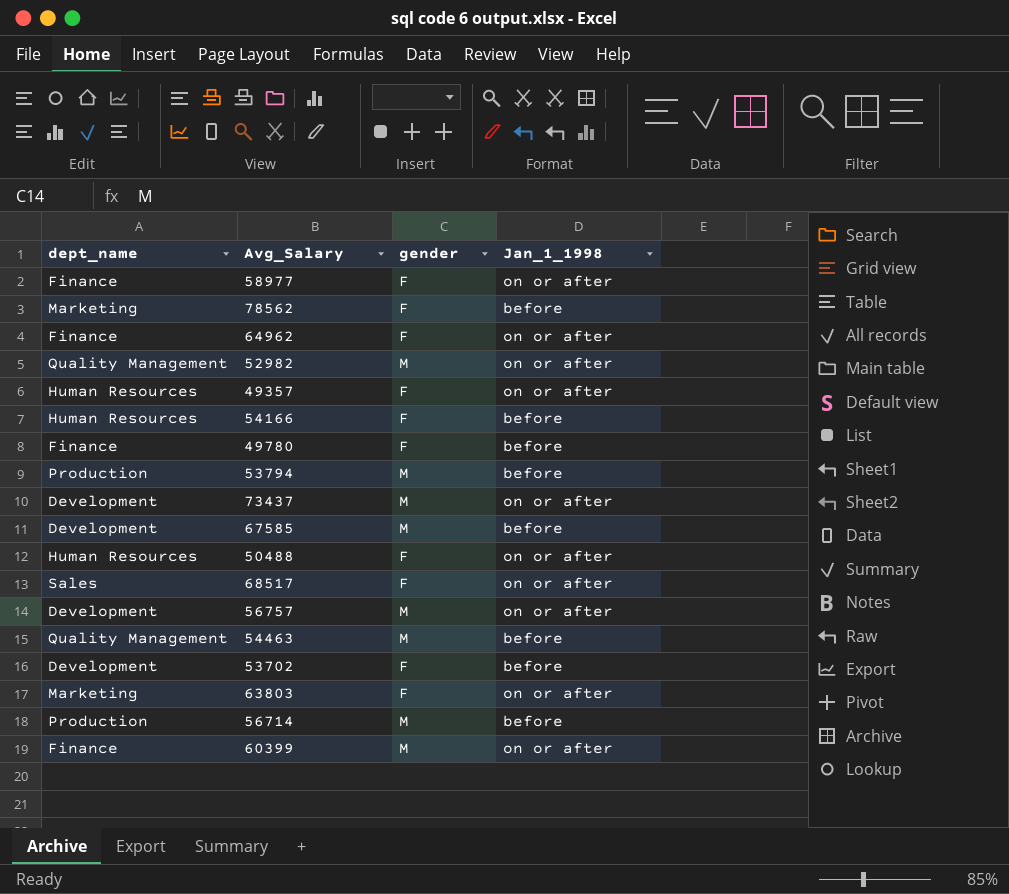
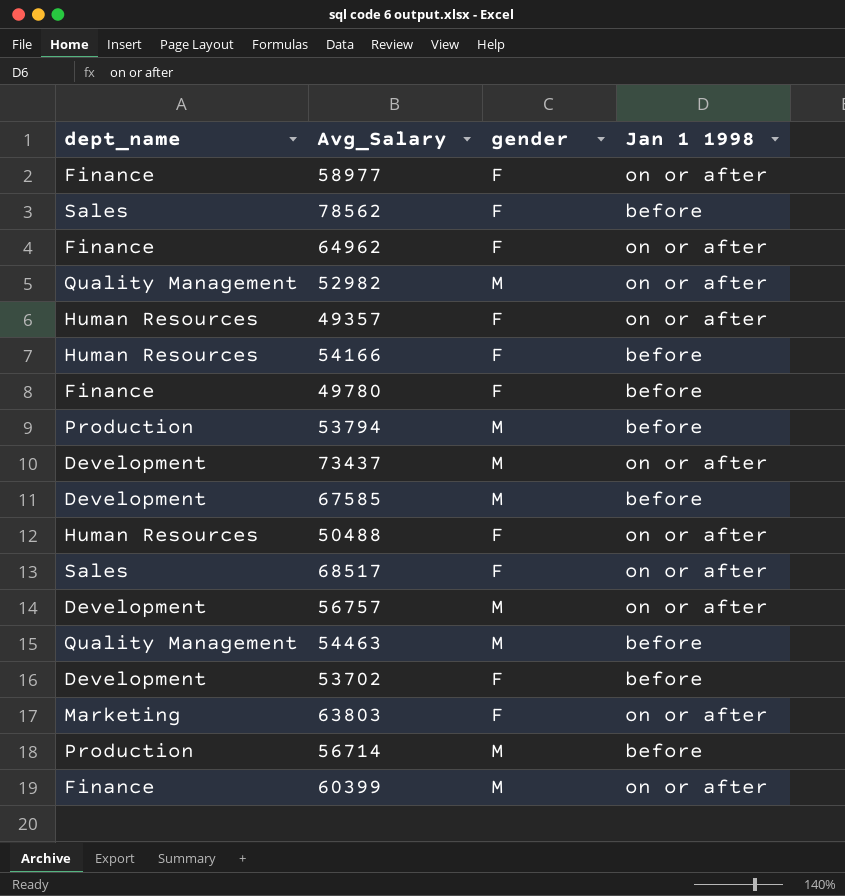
column name: Jan_1_1998 -> Jan 1 1998
78562 | dept_name: Marketing -> Sales

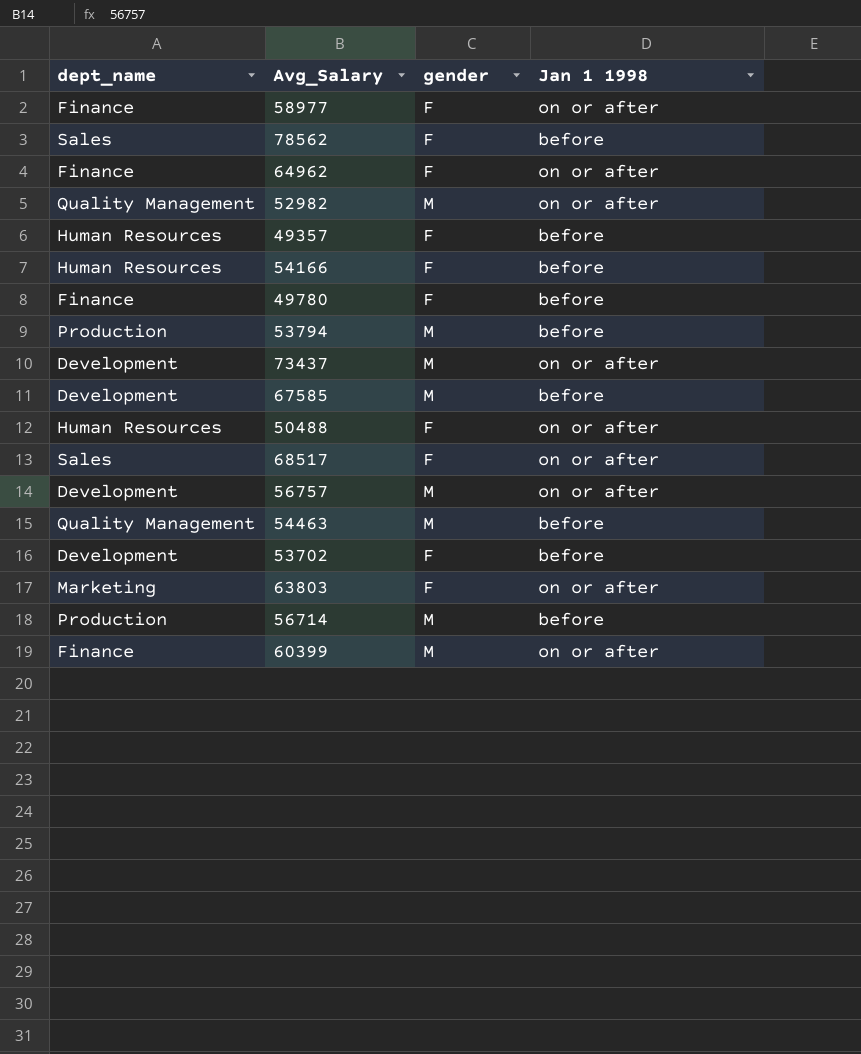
49357 | Jan 1 1998: on or after -> before

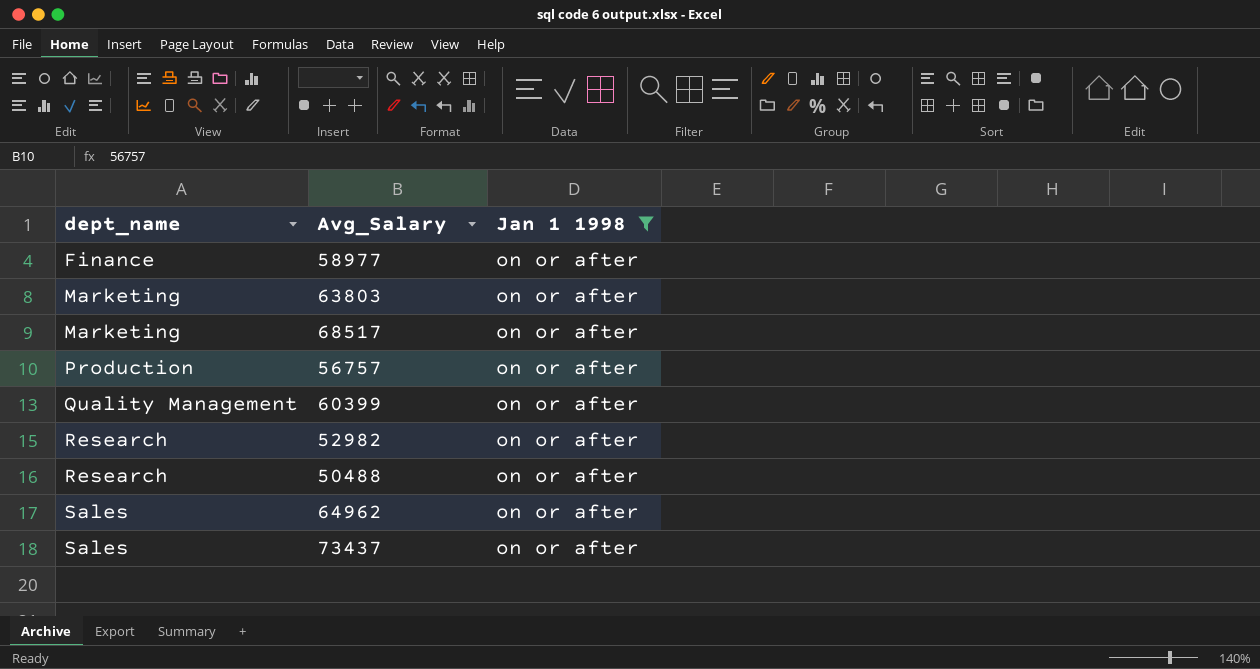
filter: none -> Jan 1 1998 = on or after
row order: none -> dept_name ascending
column gender | position: 3 -> none
68517 | dept_name: Sales -> Marketing
56757 | dept_name: Development -> Production
60399 | dept_name: Finance -> Quality Management
52982 | dept_name: Quality Management -> Research
50488 | dept_name: Human Resources -> Research
64962 | dept_name: Finance -> Sales
73437 | dept_name: Development -> Sales

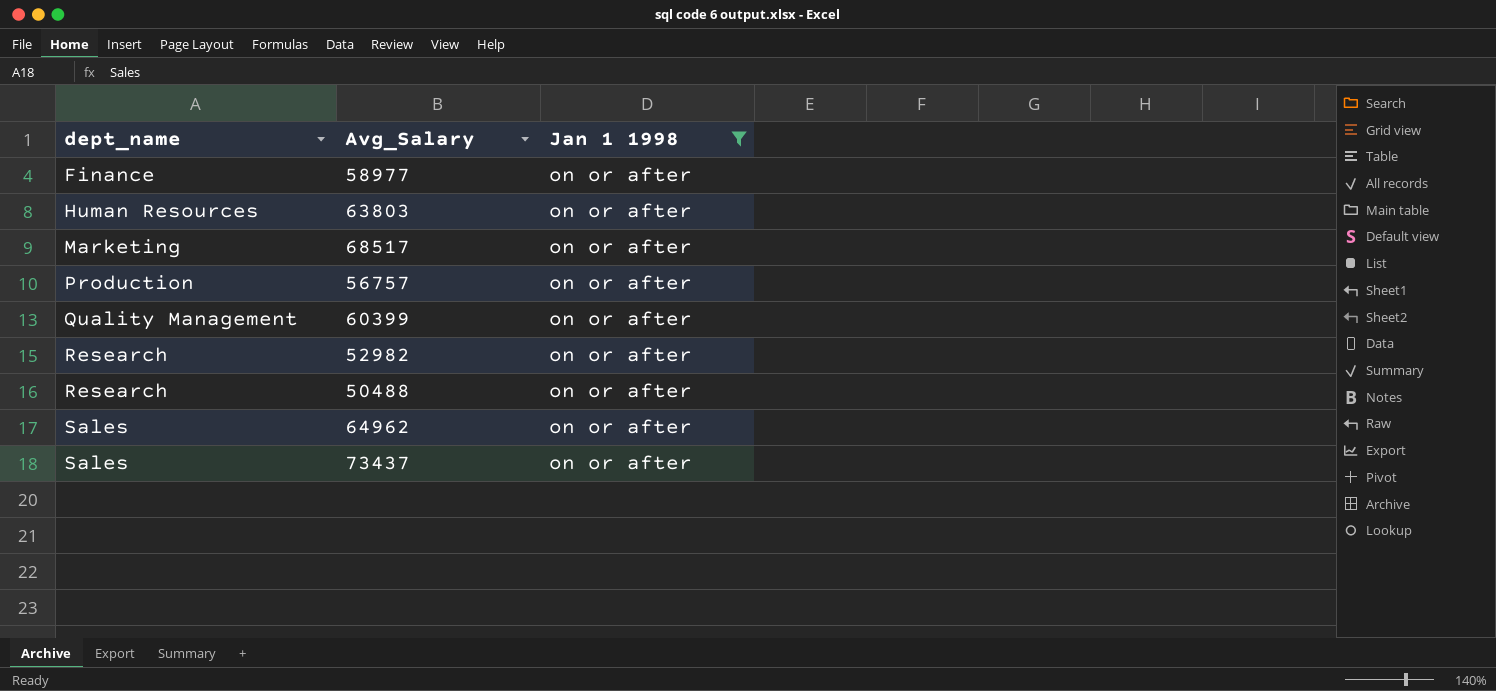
63803 | dept_name: Marketing -> Human Resources

